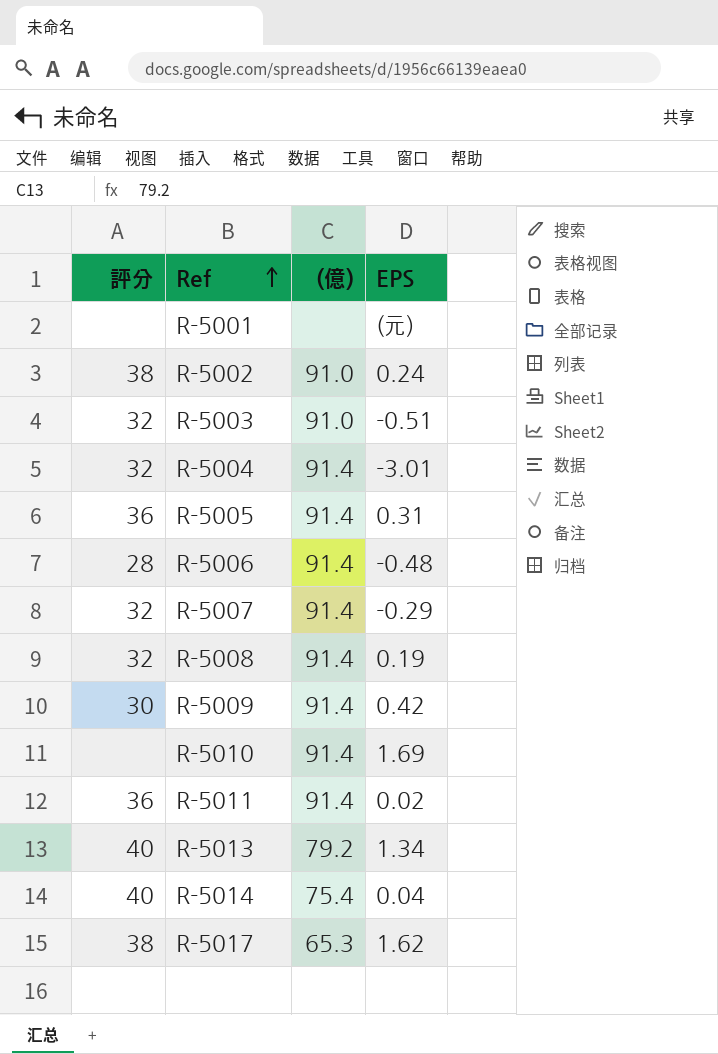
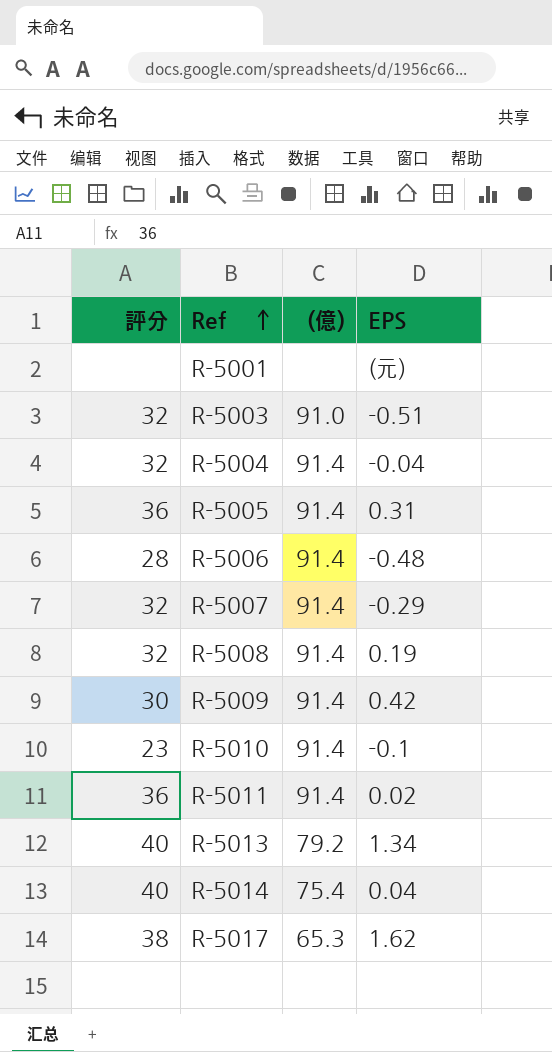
row R-5002: 38 | 91.0 | 0.24 -> none
R-5004 | EPS: -3.01 -> -0.04
R-5010 | 評分: none -> 23
R-5010 | EPS: 1.69 -> -0.1

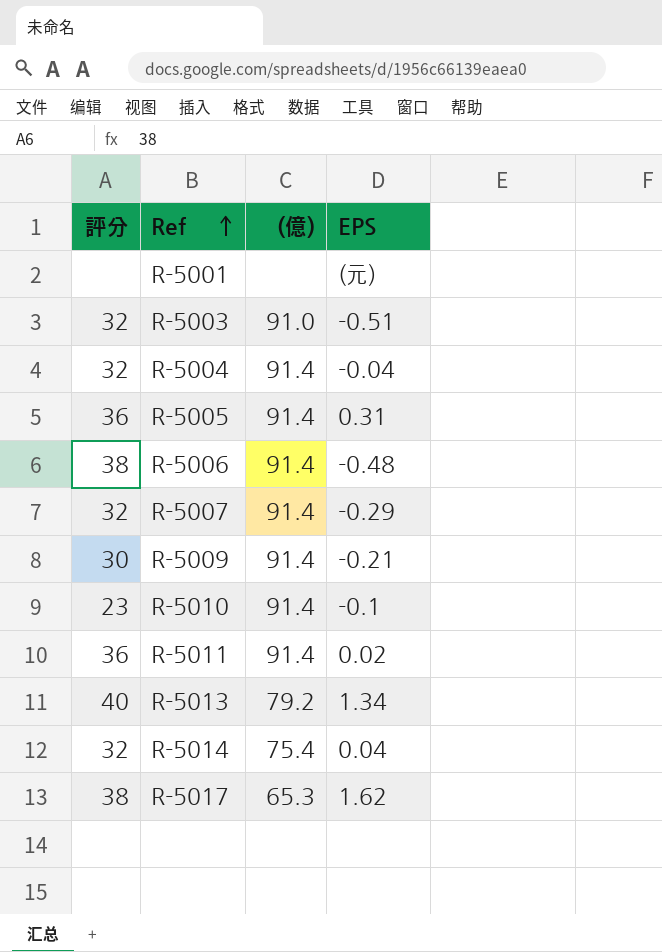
row R-5008: 32 | 91.4 | 0.19 -> none
R-5006 | 評分: 28 -> 38
R-5009 | EPS: 0.42 -> -0.21
R-5014 | 評分: 40 -> 32

